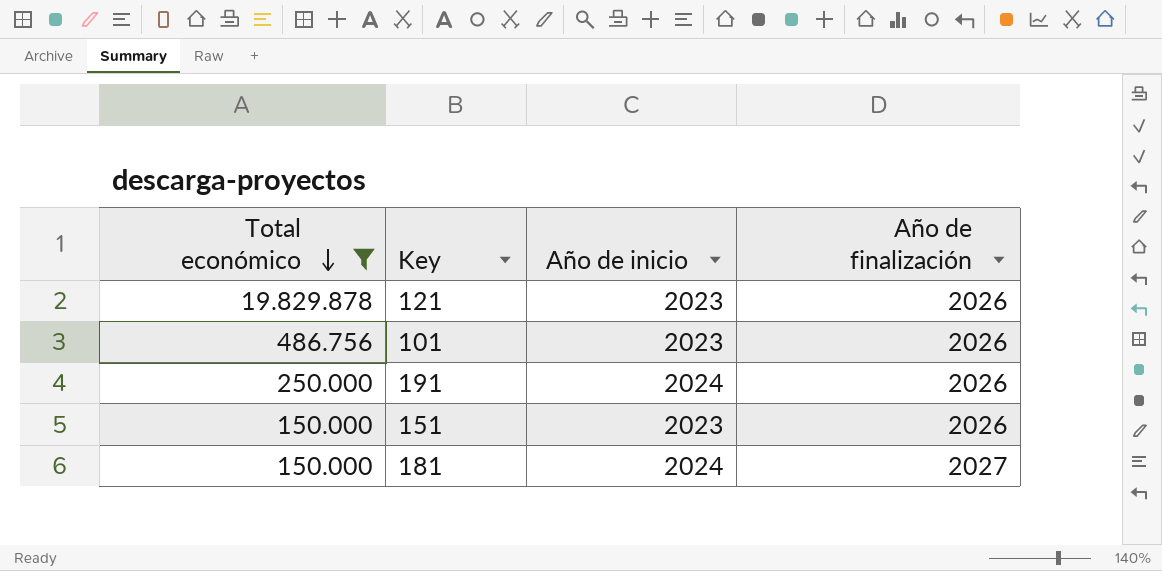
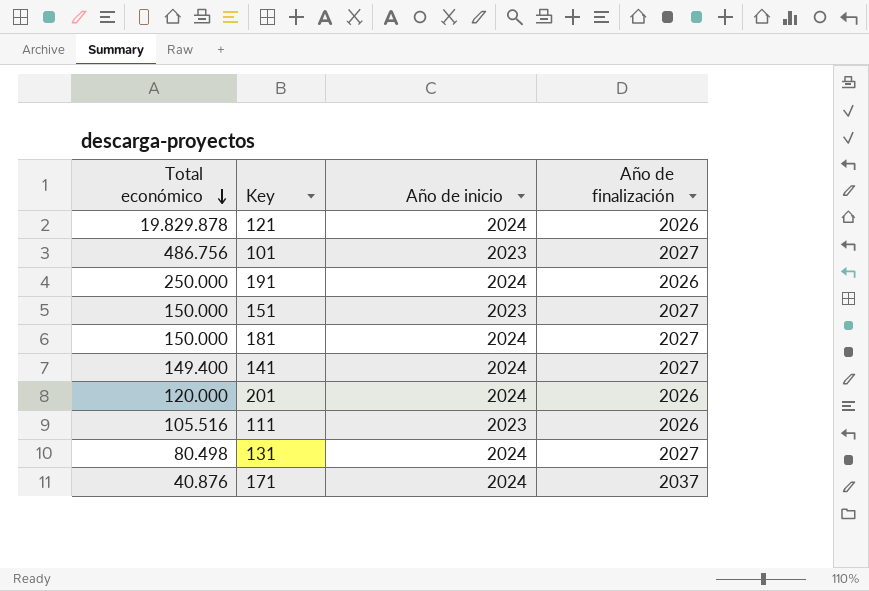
filter: Total económico >= 150.000 -> none
121 | Año de inicio: 2023 -> 2024
101 | Año de finalización: 2026 -> 2027
151 | Año de finalización: 2026 -> 2027

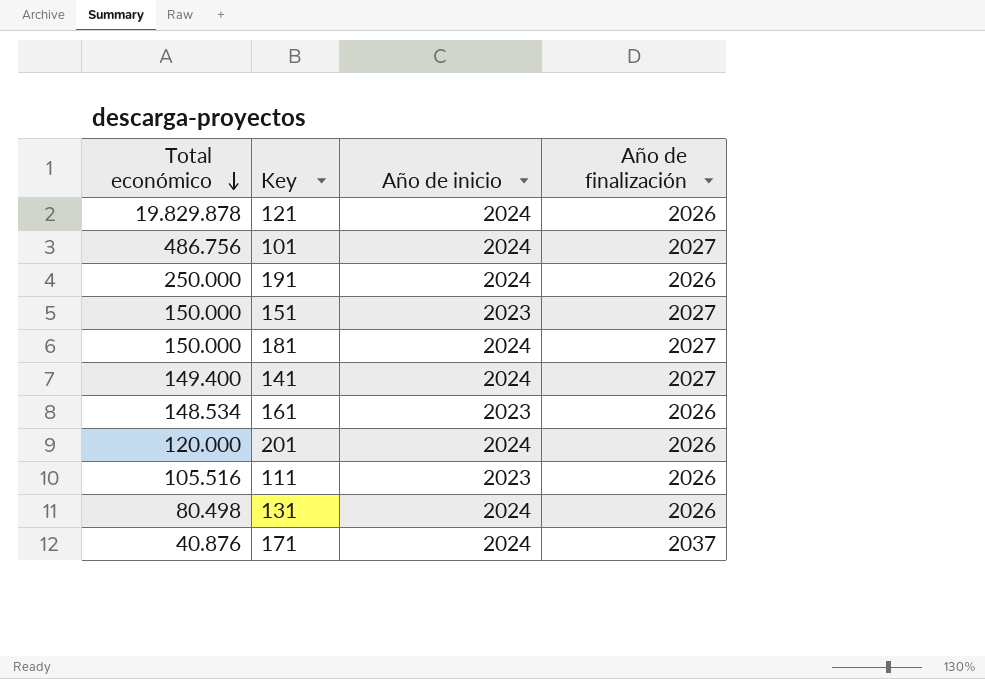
101 | Año de inicio: 2023 -> 2024
row 161: none -> 148.534 | 2023 | 2026
131 | Año de finalización: 2027 -> 2026

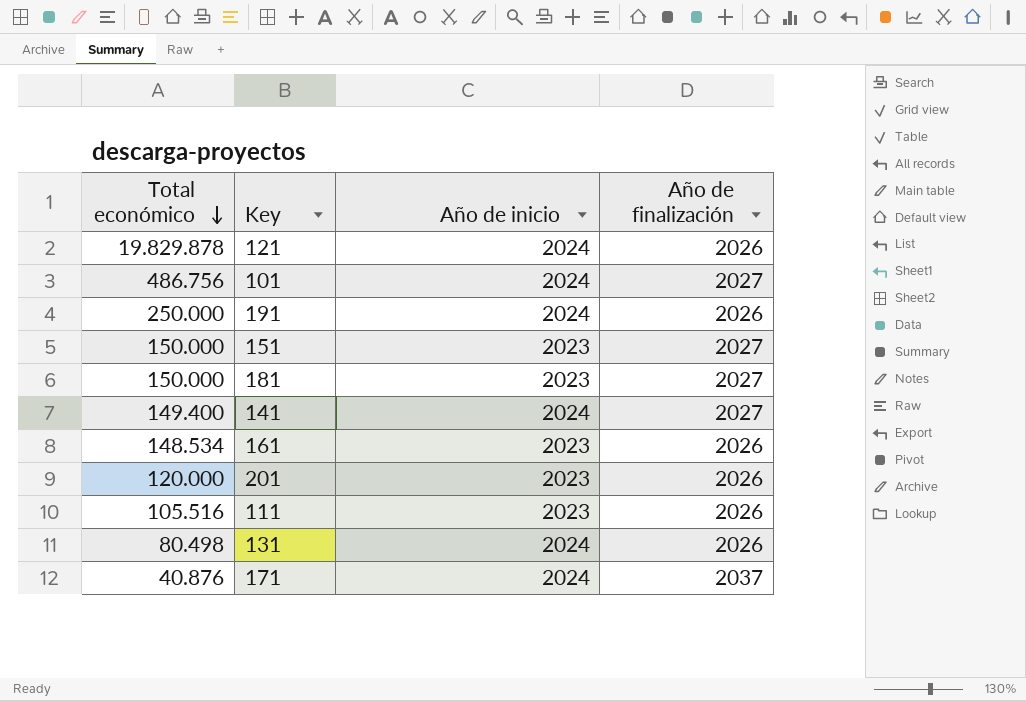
181 | Año de inicio: 2024 -> 2023
201 | Año de inicio: 2024 -> 2023

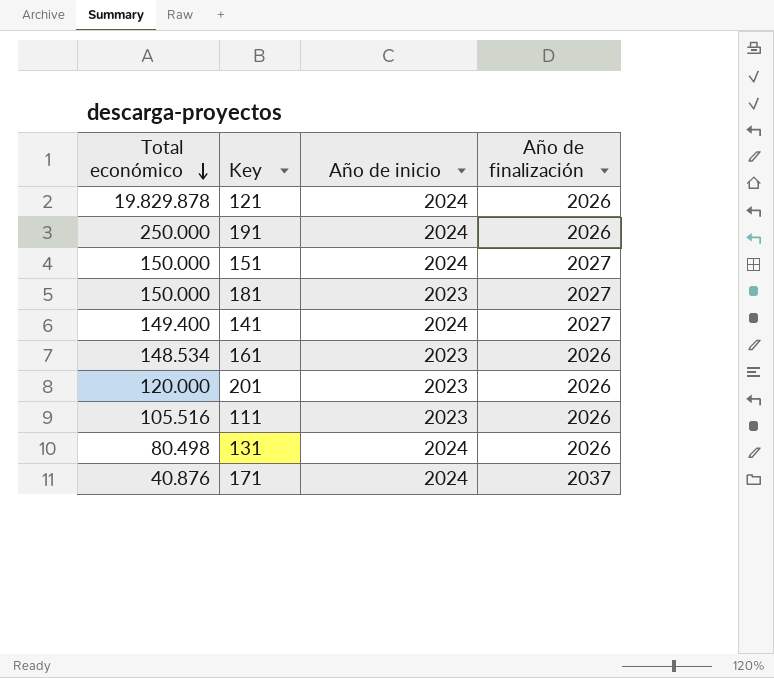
row 101: 486.756 | 2024 | 2027 -> none
151 | Año de inicio: 2023 -> 2024

